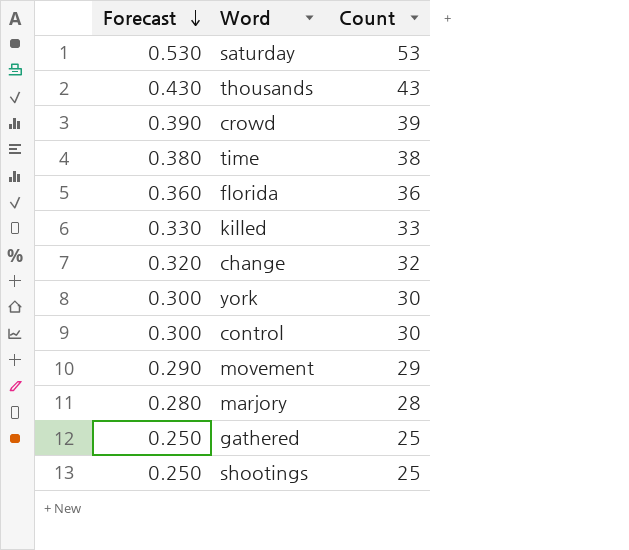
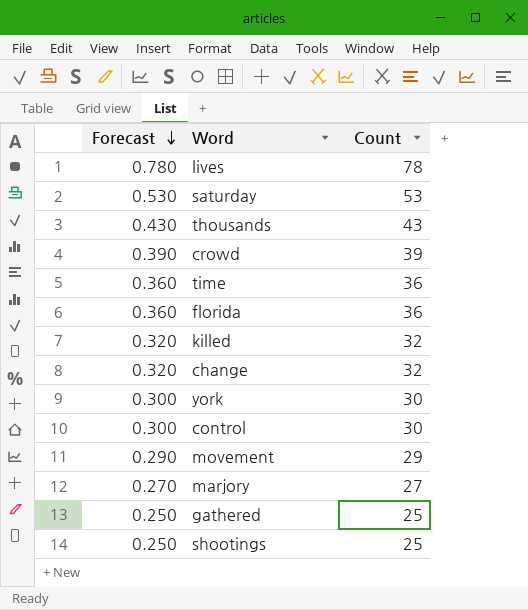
row lives: none -> 0.780 | 78
time | Forecast: 0.380 -> 0.360
time | Count: 38 -> 36
killed | Forecast: 0.330 -> 0.320
killed | Count: 33 -> 32
marjory | Forecast: 0.280 -> 0.270
marjory | Count: 28 -> 27

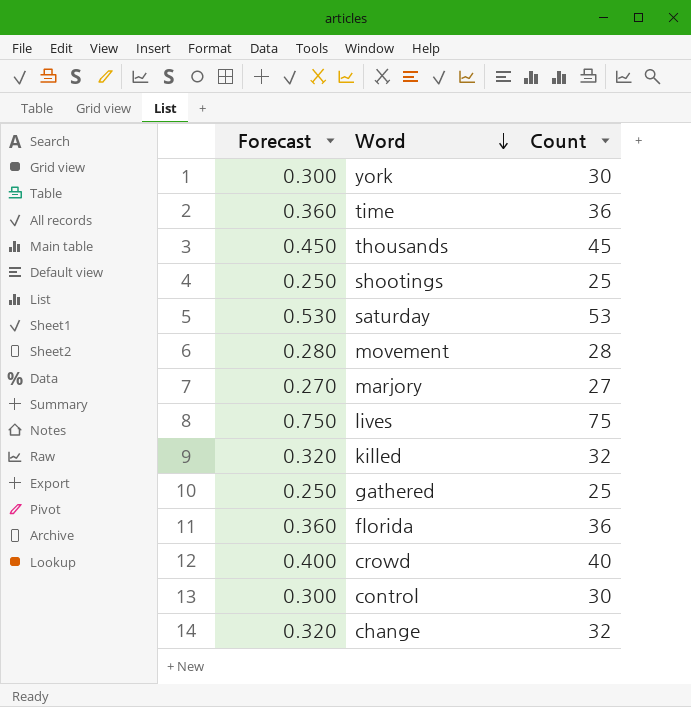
row order: Forecast descending -> Word descending
thousands | Forecast: 0.430 -> 0.450
thousands | Count: 43 -> 45
movement | Forecast: 0.290 -> 0.280
movement | Count: 29 -> 28
lives | Forecast: 0.780 -> 0.750
lives | Count: 78 -> 75
crowd | Forecast: 0.390 -> 0.400
crowd | Count: 39 -> 40

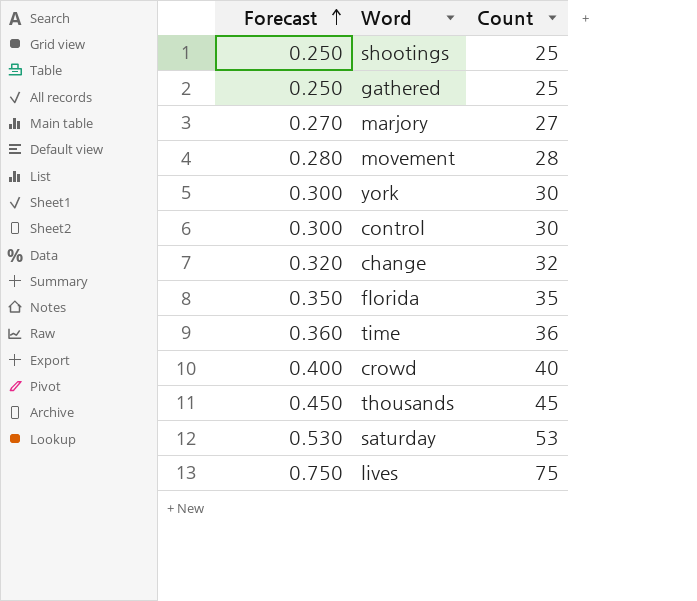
row order: Word descending -> Forecast ascending
row killed: 0.320 | 32 -> none
florida | Forecast: 0.360 -> 0.350
florida | Count: 36 -> 35

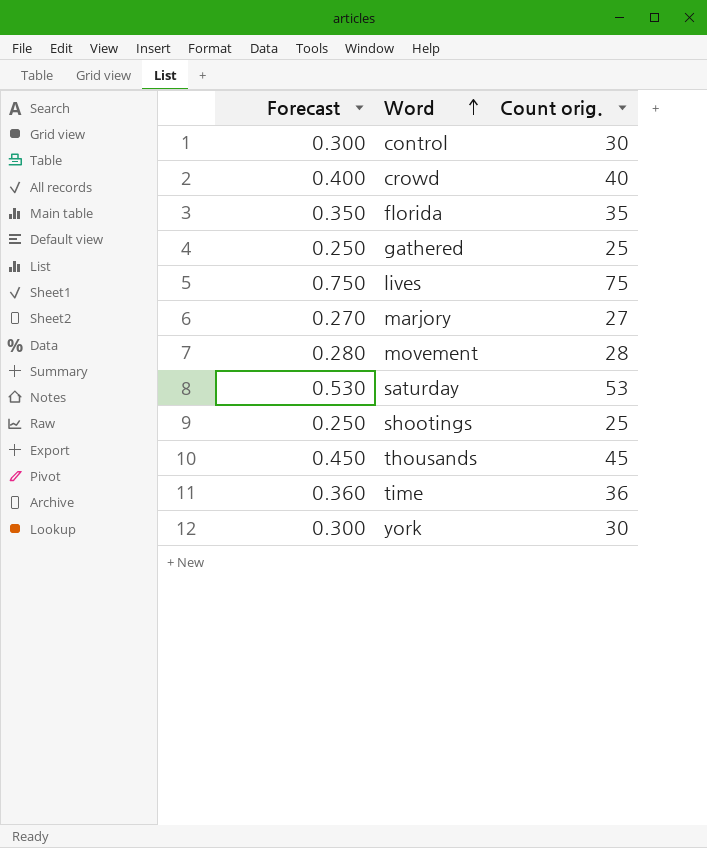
row order: Forecast ascending -> Word ascending
column name: Count -> Count orig.
row change: 0.320 | 32 -> none

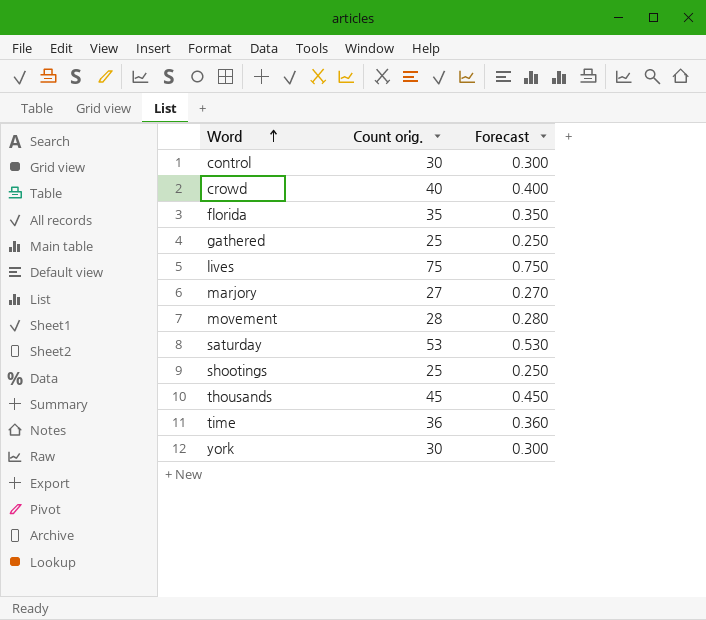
column Forecast | position: 1 -> 3

